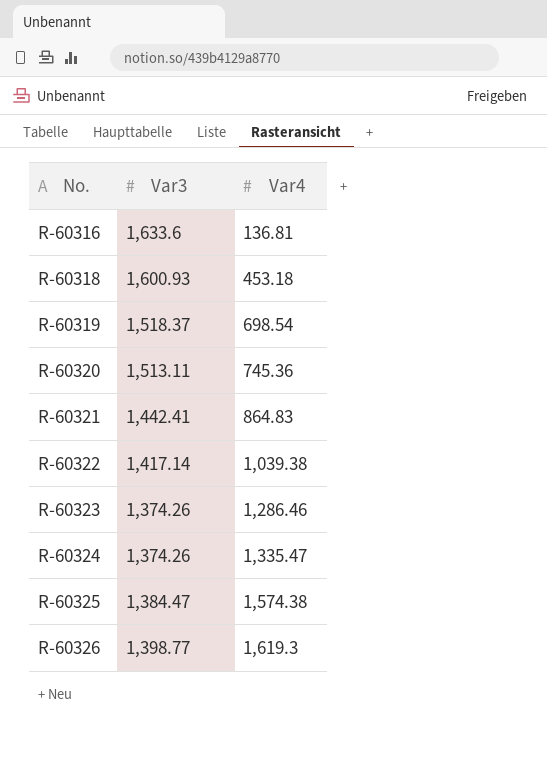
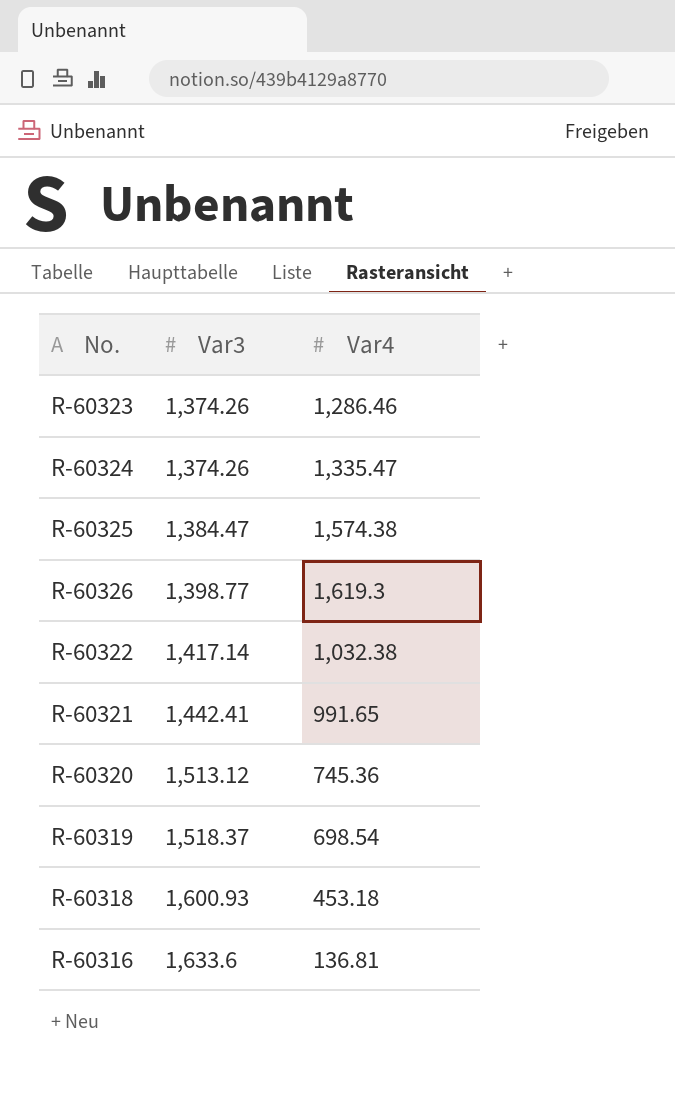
row order: No. ascending -> Var3 ascending
R-60322 | Var4: 1,039.38 -> 1,032.38
R-60321 | Var4: 864.83 -> 991.65
R-60320 | Var3: 1,513.11 -> 1,513.12

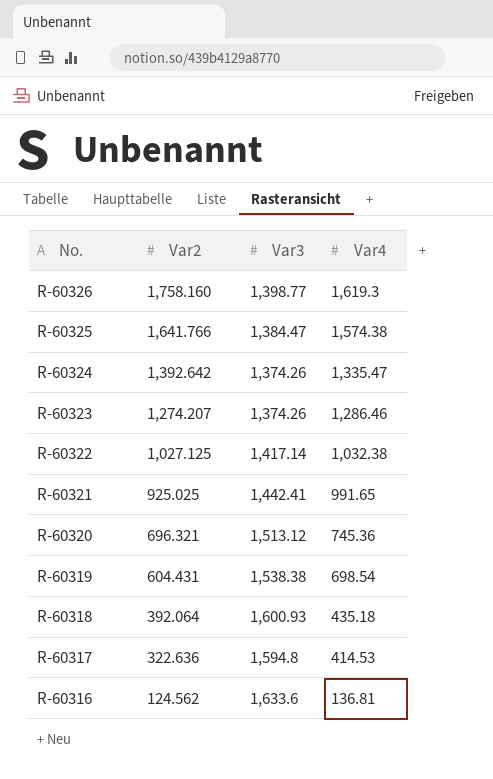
row order: Var3 ascending -> No. descending
column Var2 | position: none -> 2
R-60319 | Var3: 1,518.37 -> 1,538.38
R-60318 | Var4: 453.18 -> 435.18
row R-60317: none -> 322.636 | 1,594.8 | 414.53

